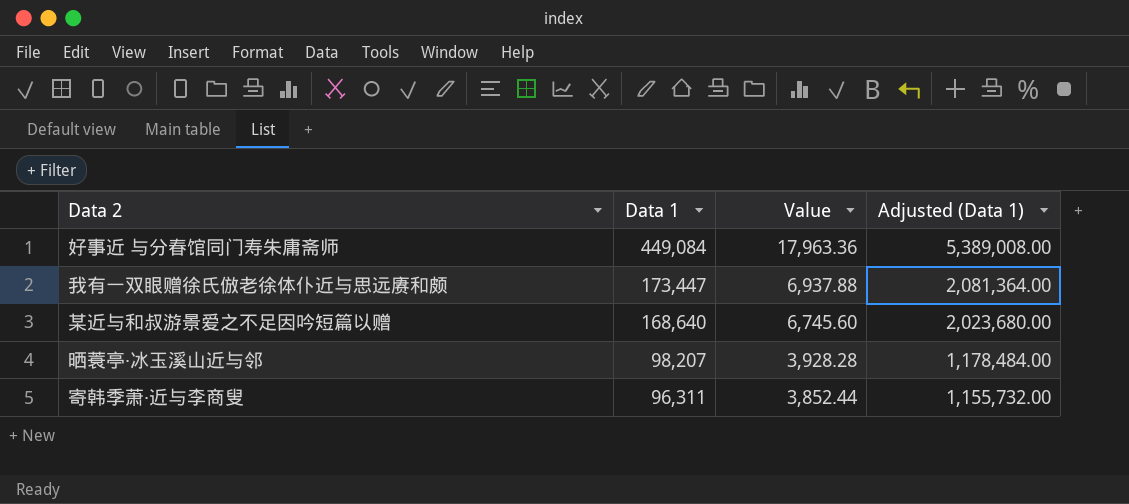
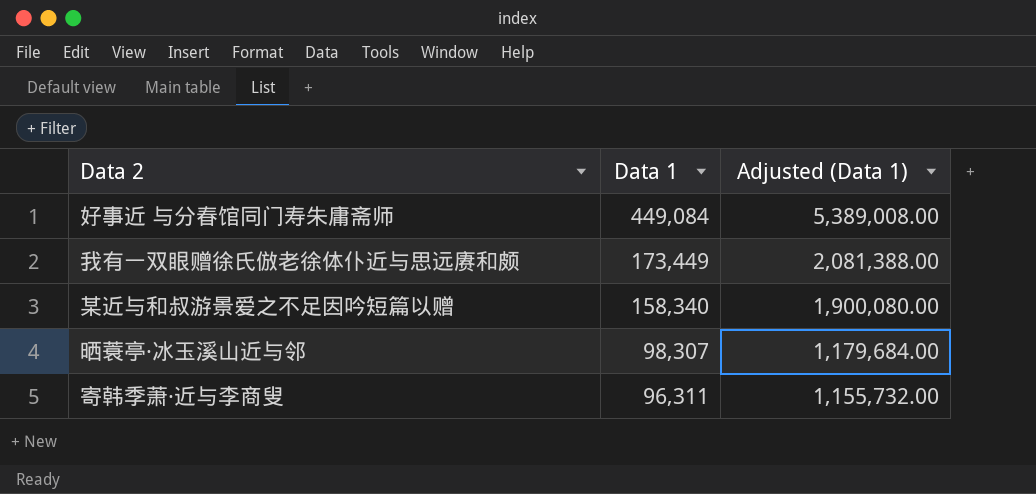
column Value | formula: [Data 1] * 0.04 -> none
我有一双眼赠徐氏倣老徐体仆近与思远赓和颇 | Data 1: 173,447 -> 173,449
我有一双眼赠徐氏倣老徐体仆近与思远赓和颇 | Adjusted (Data 1): 2,081,364.00 -> 2,081,388.00
某近与和叔游景爱之不足因吟短篇以赠 | Data 1: 168,640 -> 158,340
某近与和叔游景爱之不足因吟短篇以赠 | Adjusted (Data 1): 2,023,680.00 -> 1,900,080.00
晒蓑亭·冰玉溪山近与邻 | Data 1: 98,207 -> 98,307
晒蓑亭·冰玉溪山近与邻 | Adjusted (Data 1): 1,178,484.00 -> 1,179,684.00

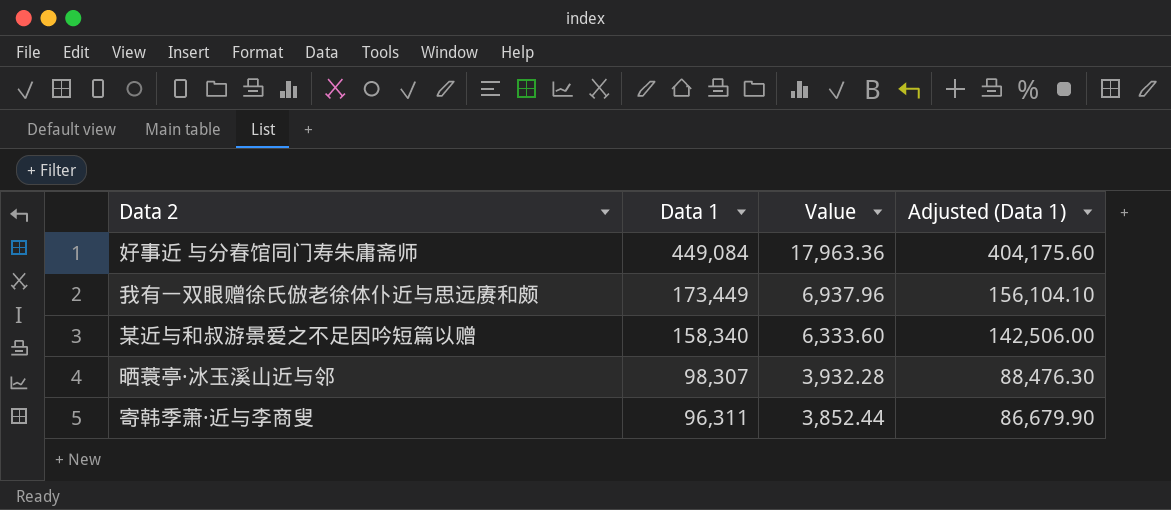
column Value | formula: none -> [Data 1] * 0.04
column Adjusted (Data 1) | formula: [Data 1] * 12 -> [Data 1] * 0.9

